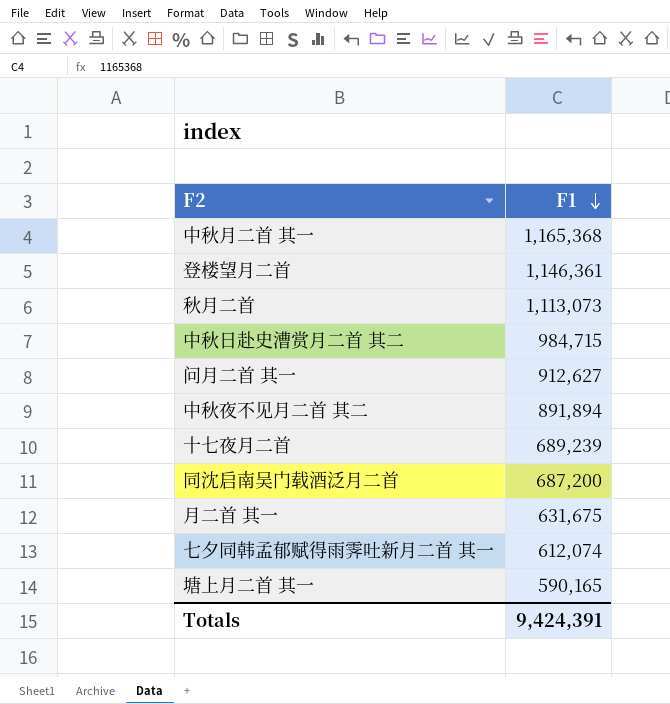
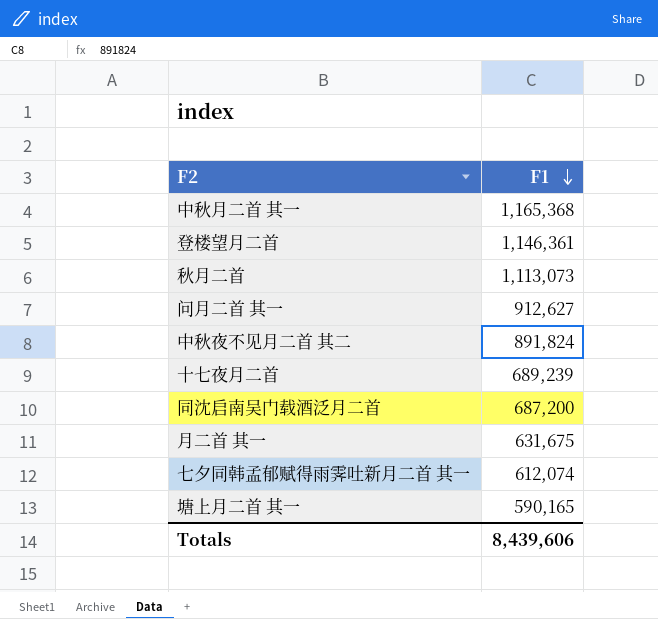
row 中秋日赴史漕赏月二首 其二: 984,715 -> none
中秋夜不见月二首 其二 | F1: 891,894 -> 891,824
Totals | F1: 9,424,391 -> 8,439,606

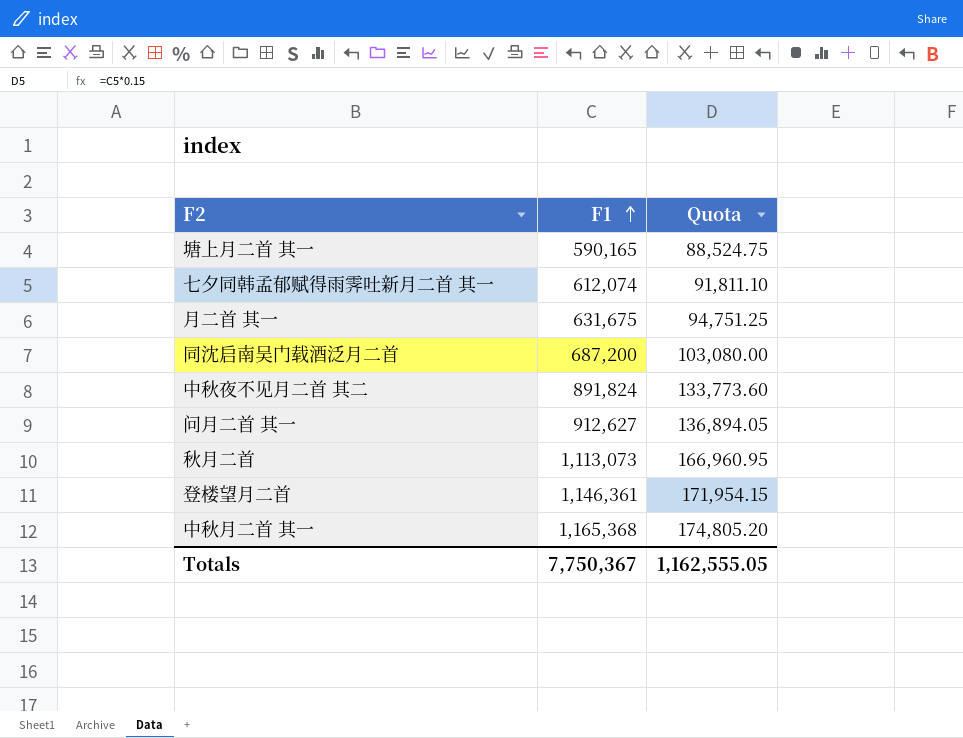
row order: F1 descending -> F1 ascending
column Quota | formula: none -> [F1] * 0.15
row 十七夜月二首: 689,239 -> none
Totals | F1: 8,439,606 -> 7,750,367

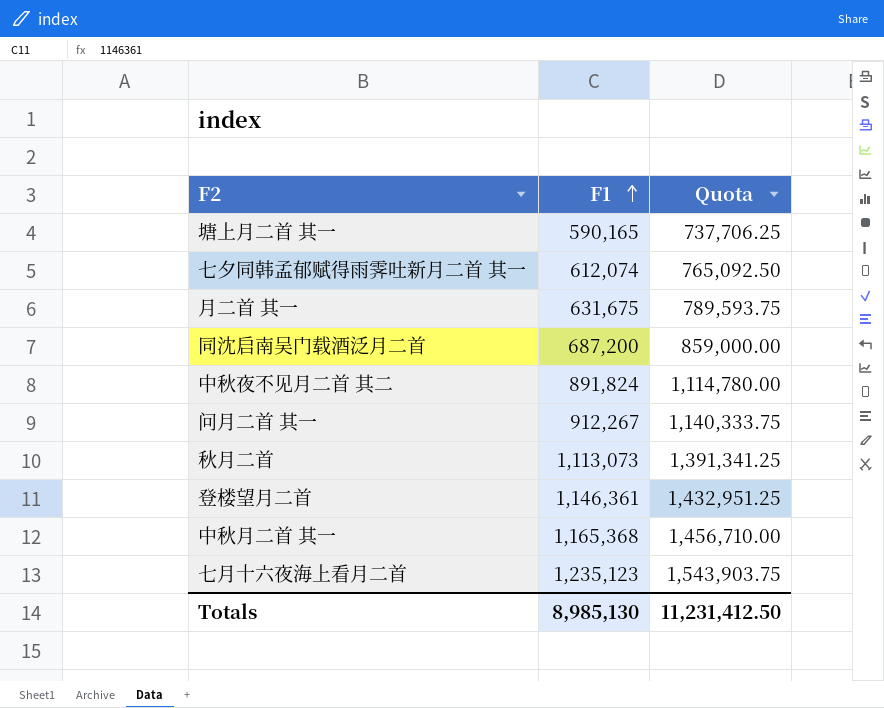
column Quota | formula: [F1] * 0.15 -> [F1] * 1.25
问月二首 其一 | F1: 912,627 -> 912,267
row 七月十六夜海上看月二首: none -> 1,235,123 | 1,543,903.75
Totals | F1: 7,750,367 -> 8,985,130
Totals | Quota: 1,162,555.05 -> 11,231,412.50

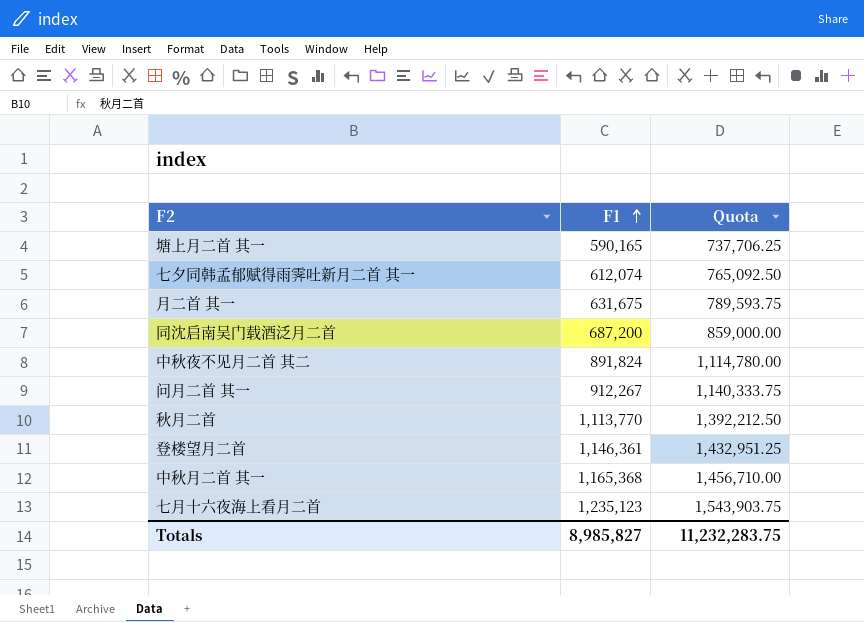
秋月二首 | F1: 1,113,073 -> 1,113,770
秋月二首 | Quota: 1,391,341.25 -> 1,392,212.50
Totals | F1: 8,985,130 -> 8,985,827
Totals | Quota: 11,231,412.50 -> 11,232,283.75

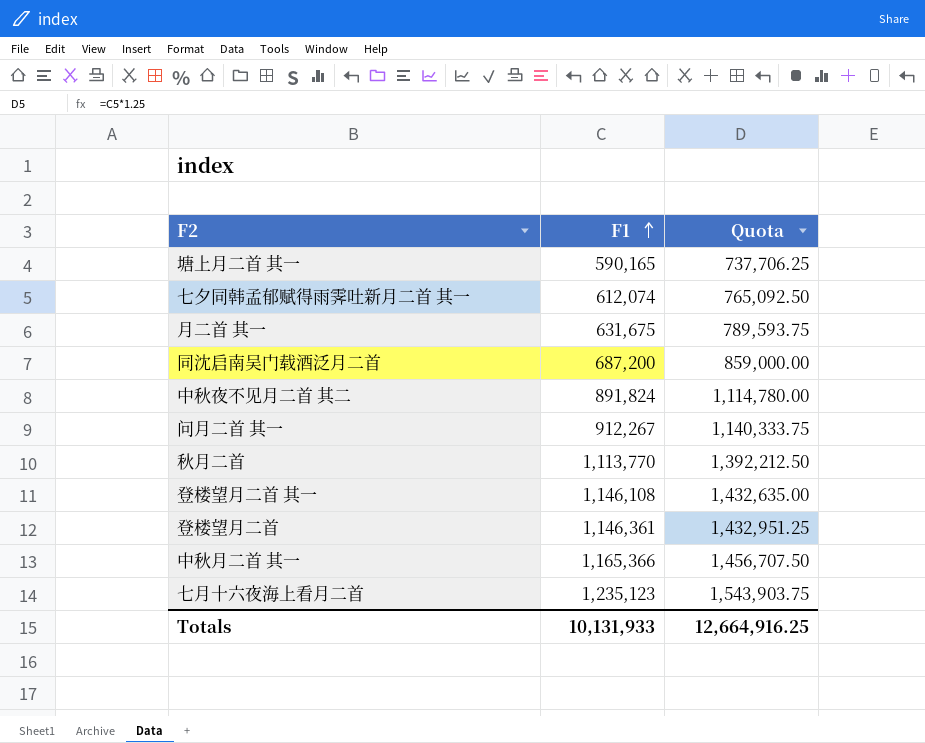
row 登楼望月二首 其一: none -> 1,146,108 | 1,432,635.00
中秋月二首 其一 | F1: 1,165,368 -> 1,165,366
中秋月二首 其一 | Quota: 1,456,710.00 -> 1,456,707.50
Totals | F1: 8,985,827 -> 10,131,933
Totals | Quota: 11,232,283.75 -> 12,664,916.25

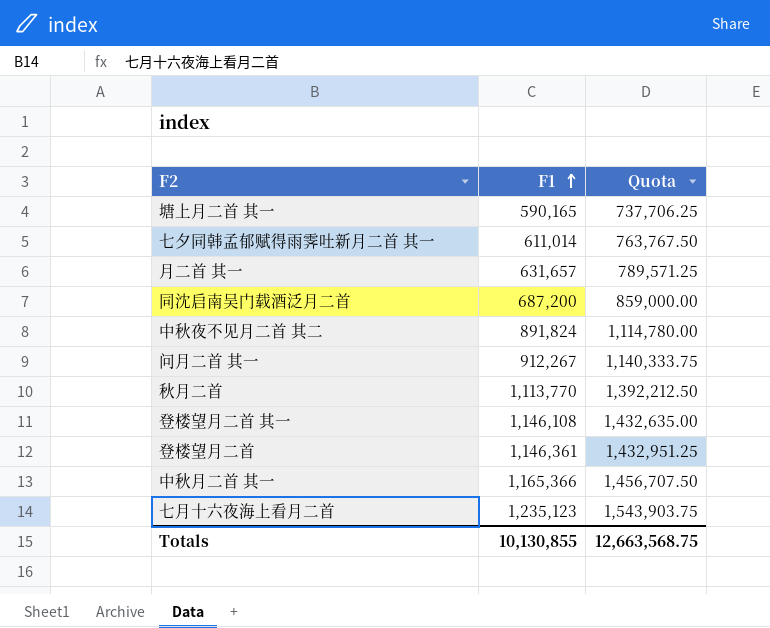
七夕同韩孟郁赋得雨霁吐新月二首 其一 | F1: 612,074 -> 611,014
七夕同韩孟郁赋得雨霁吐新月二首 其一 | Quota: 765,092.50 -> 763,767.50
月二首 其一 | F1: 631,675 -> 631,657
月二首 其一 | Quota: 789,593.75 -> 789,571.25
Totals | F1: 10,131,933 -> 10,130,855
Totals | Quota: 12,664,916.25 -> 12,663,568.75

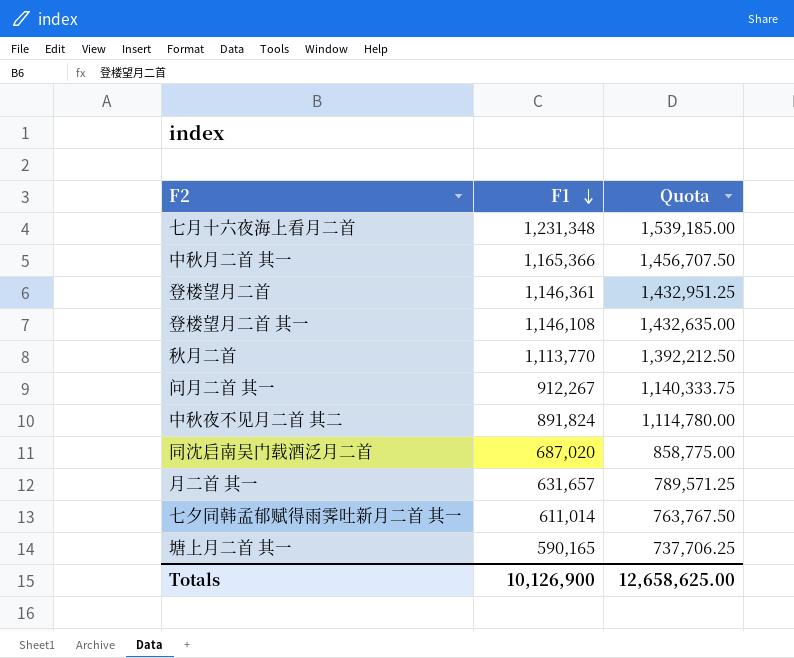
row order: F1 ascending -> F1 descending
七月十六夜海上看月二首 | F1: 1,235,123 -> 1,231,348
七月十六夜海上看月二首 | Quota: 1,543,903.75 -> 1,539,185.00
同沈启南吴门载酒泛月二首 | F1: 687,200 -> 687,020
同沈启南吴门载酒泛月二首 | Quota: 859,000.00 -> 858,775.00
Totals | F1: 10,130,855 -> 10,126,900
Totals | Quota: 12,663,568.75 -> 12,658,625.00

